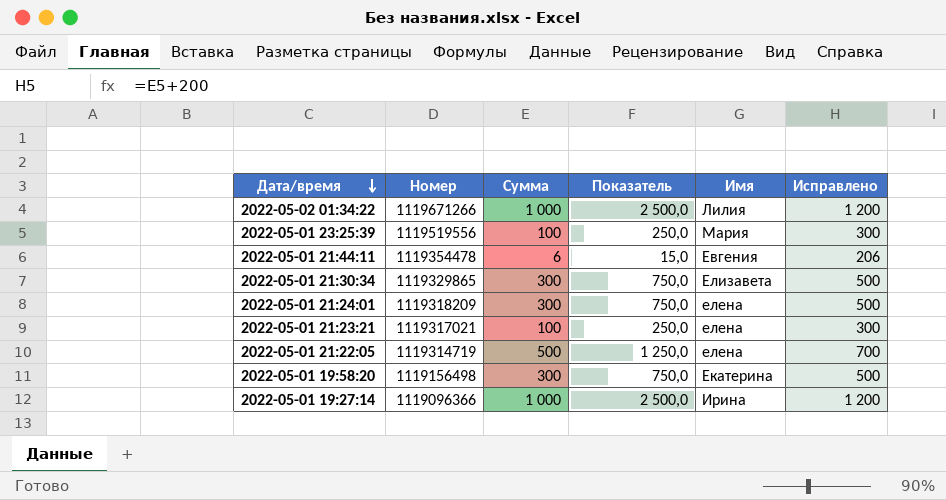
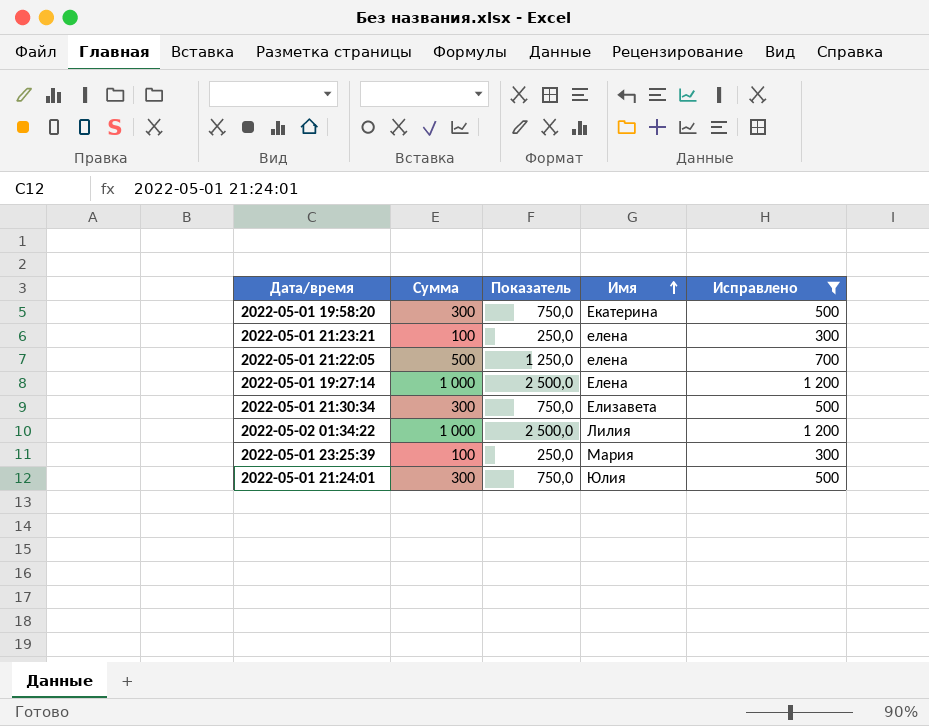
filter: none -> Исправлено != 206
row order: Дата/время descending -> Имя ascending
column Номер | position: 2 -> none
2022-05-01 19:27:14 | Имя: Ирина -> Елена
2022-05-01 21:24:01 | Имя: елена -> Юлия

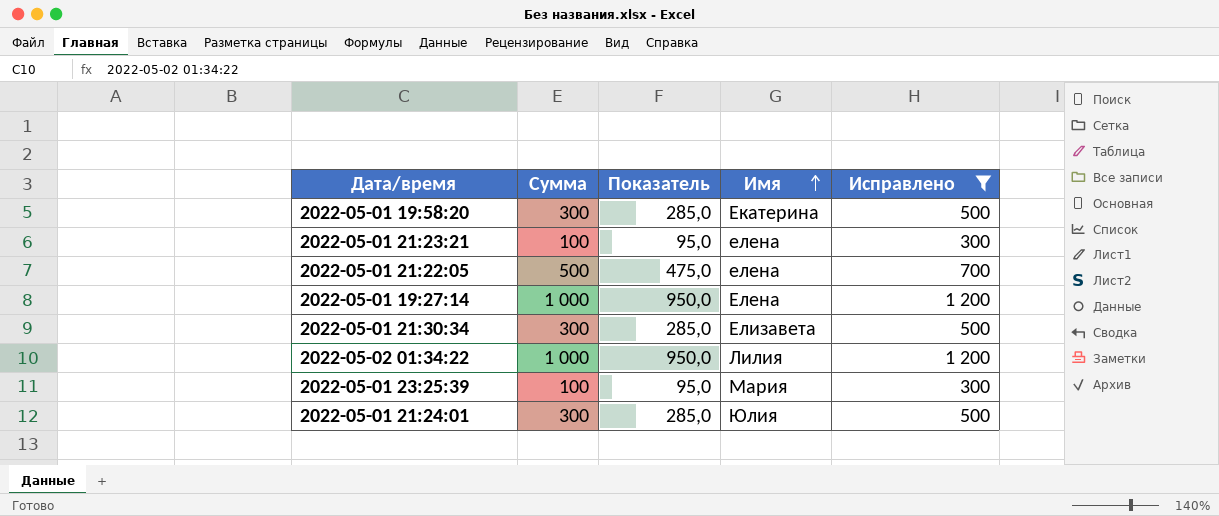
column Показатель | formula: [Сумма] * 2,5 -> [Сумма] * 0,95

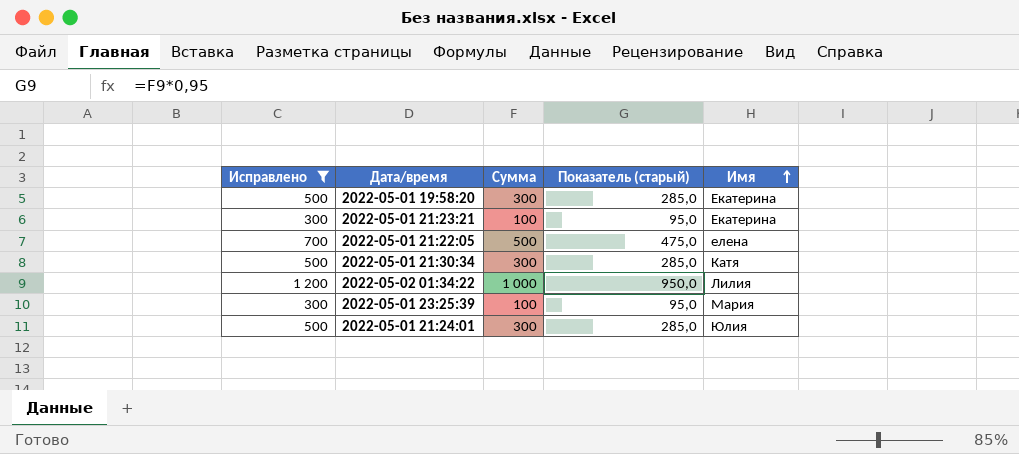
column Исправлено | position: 5 -> 1
column name: Показатель -> Показатель (старый)
row 2022-05-01 19:27:14: 1 000 | 950,0 | Елена | 1 200 -> none
2022-05-01 21:23:21 | Имя: елена -> Екатерина
2022-05-01 21:30:34 | Имя: Елизавета -> Катя

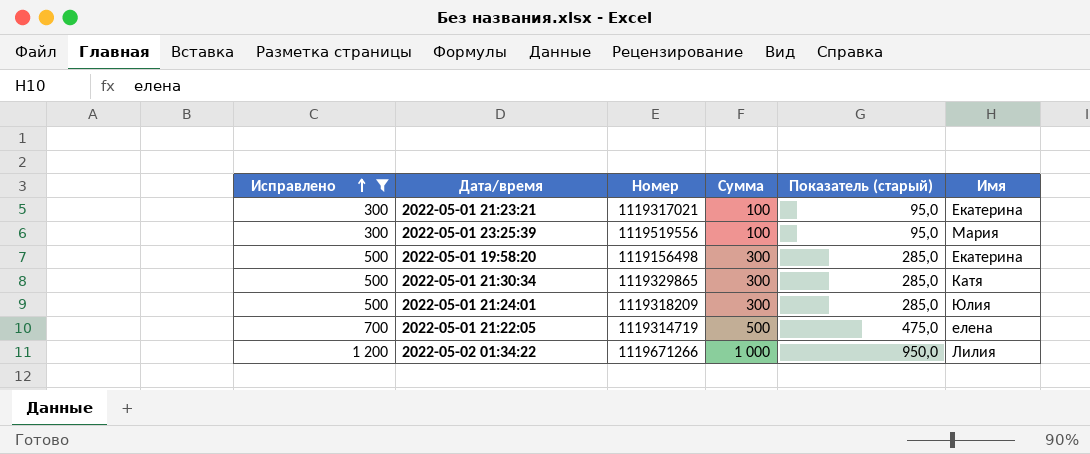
row order: Имя ascending -> Исправлено ascending
column Номер | position: none -> 3

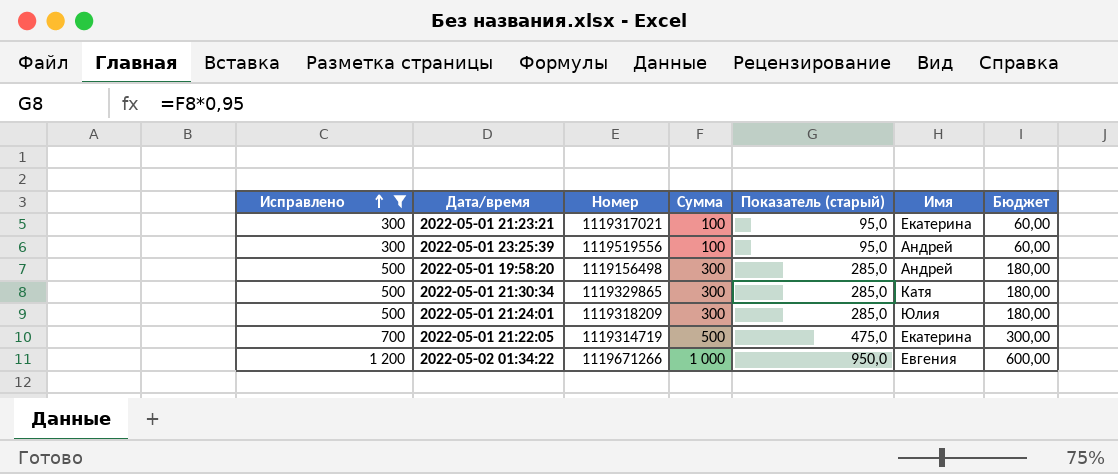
column Бюджет | formula: none -> [Сумма] * 0,6
2022-05-01 23:25:39 | Имя: Мария -> Андрей
2022-05-01 19:58:20 | Имя: Екатерина -> Андрей
2022-05-01 21:22:05 | Имя: елена -> Екатерина
2022-05-02 01:34:22 | Имя: Лилия -> Евгения

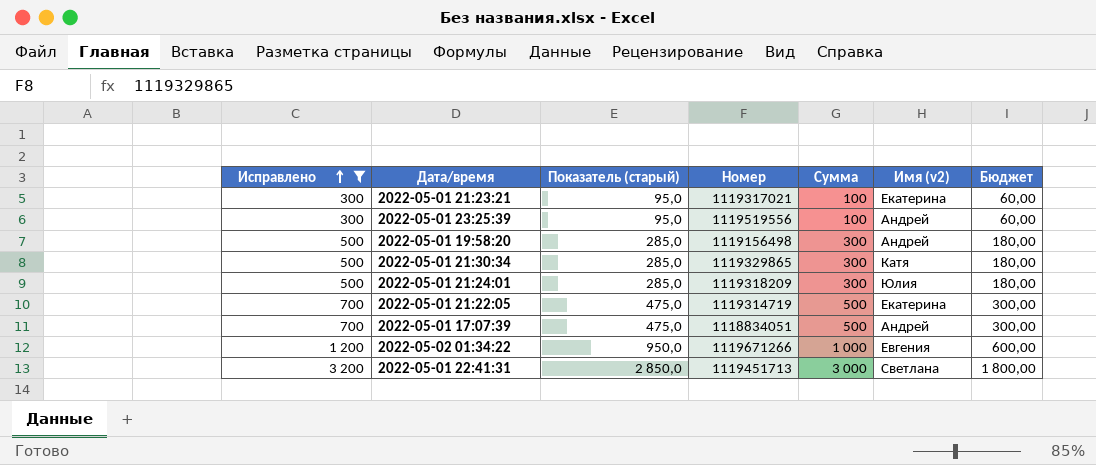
column Показатель (старый) | position: 5 -> 3
column name: Имя -> Имя (v2)
row 2022-05-01 17:07:39: none -> 700 | 475,0 | 1118834051 | 500 | Андрей | 300,00
row 2022-05-01 22:41:31: none -> 3 200 | 2 850,0 | 1119451713 | 3 000 | Светлана | 1 800,00

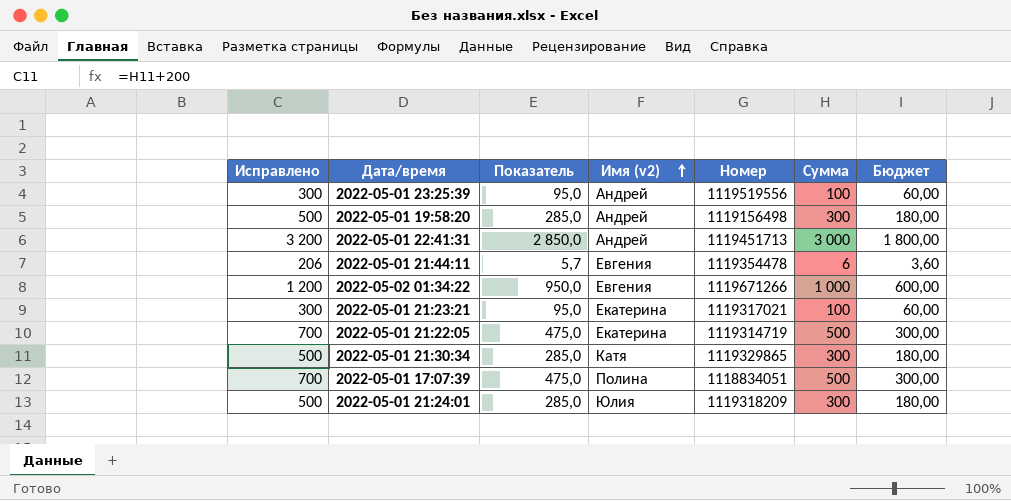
filter: Исправлено != 206 -> none
row order: Исправлено ascending -> Имя (v2) ascending
column name: Показатель (старый) -> Показатель
column Имя (v2) | position: 6 -> 4
2022-05-01 22:41:31 | Имя (v2): Светлана -> Андрей
2022-05-01 17:07:39 | Имя (v2): Андрей -> Полина

